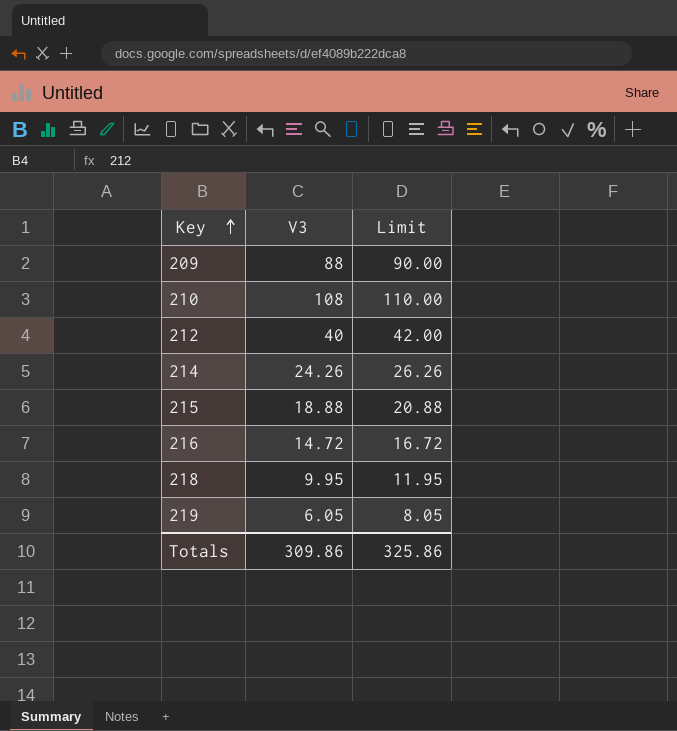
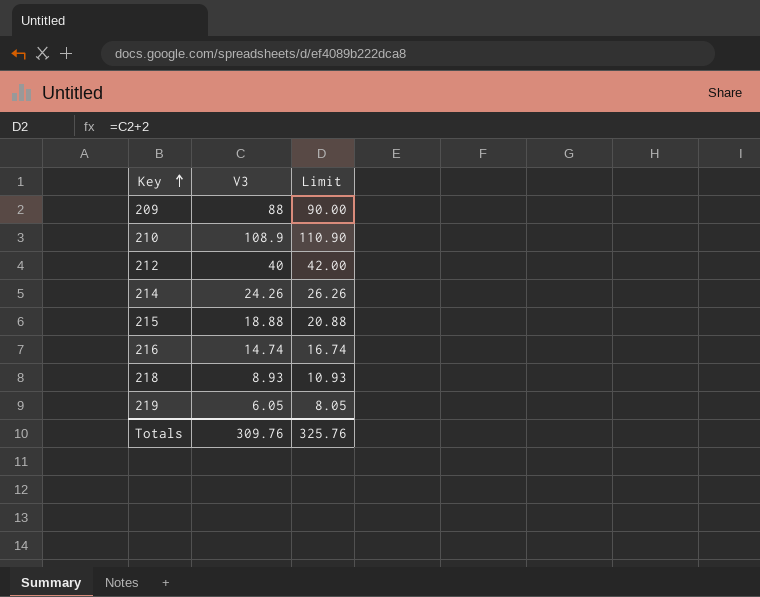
210 | V3: 108 -> 108.9
210 | Limit: 110.00 -> 110.90
216 | V3: 14.72 -> 14.74
216 | Limit: 16.72 -> 16.74
218 | V3: 9.95 -> 8.93
218 | Limit: 11.95 -> 10.93
Totals | V3: 309.86 -> 309.76
Totals | Limit: 325.86 -> 325.76

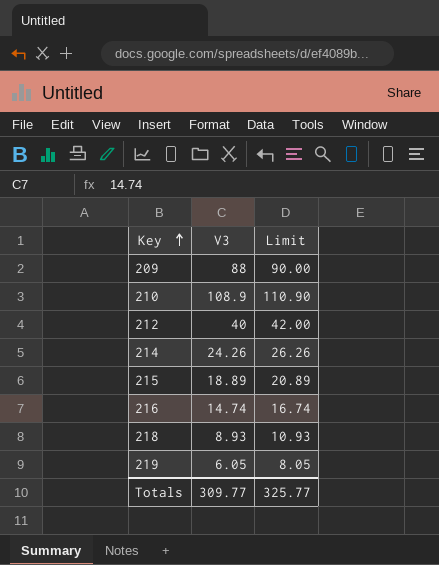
215 | V3: 18.88 -> 18.89
215 | Limit: 20.88 -> 20.89
Totals | V3: 309.76 -> 309.77
Totals | Limit: 325.76 -> 325.77

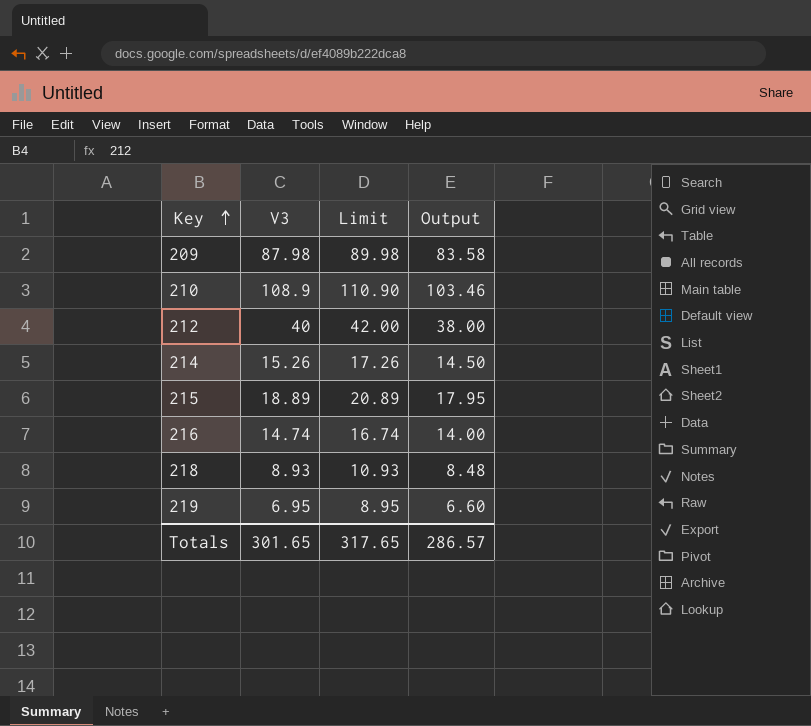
column Output | formula: none -> [V3] * 0.95
209 | V3: 88 -> 87.98
209 | Limit: 90.00 -> 89.98
214 | V3: 24.26 -> 15.26
214 | Limit: 26.26 -> 17.26
219 | V3: 6.05 -> 6.95
219 | Limit: 8.05 -> 8.95
Totals | V3: 309.77 -> 301.65
Totals | Limit: 325.77 -> 317.65

